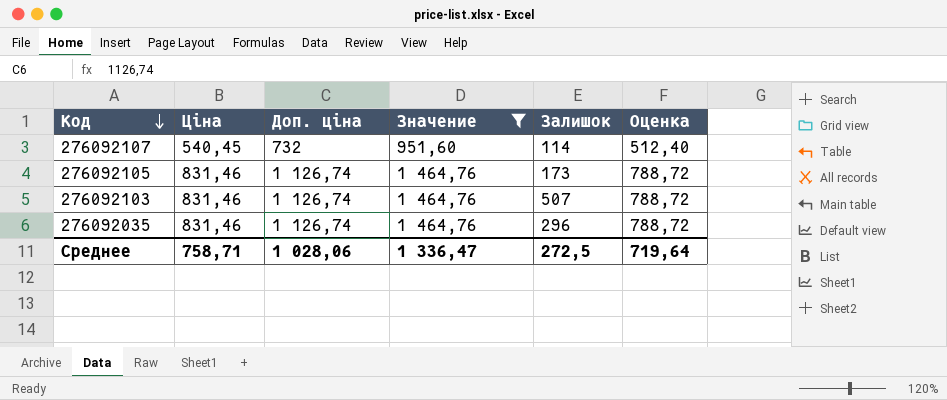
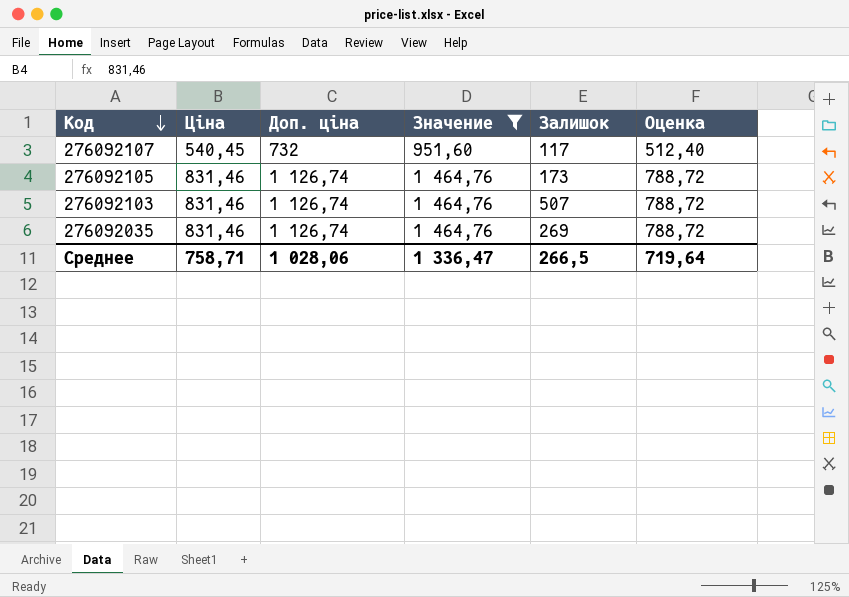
276092107 | Залишок: 114 -> 117
276092035 | Залишок: 296 -> 269
Среднее | Залишок: 272,5 -> 266,5

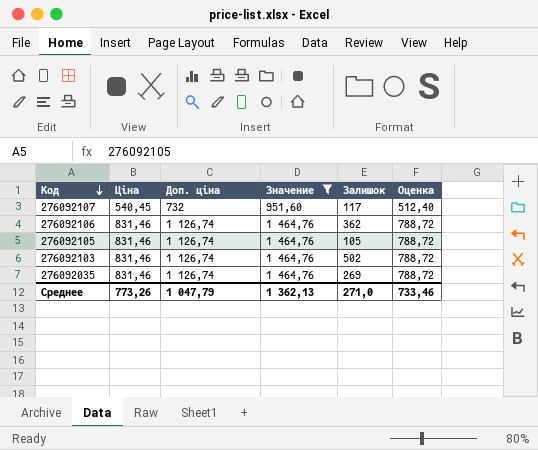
row 276092106: none -> 831,46 | 1 126,74 | 1 464,76 | 362 | 788,72
276092105 | Залишок: 173 -> 105
276092103 | Залишок: 507 -> 502
Среднее | Ціна: 758,71 -> 773,26
Среднее | Доп. ціна: 1 028,06 -> 1 047,79
Среднее | Значение: 1 336,47 -> 1 362,13
Среднее | Залишок: 266,5 -> 271,0
Среднее | Оценка: 719,64 -> 733,46

